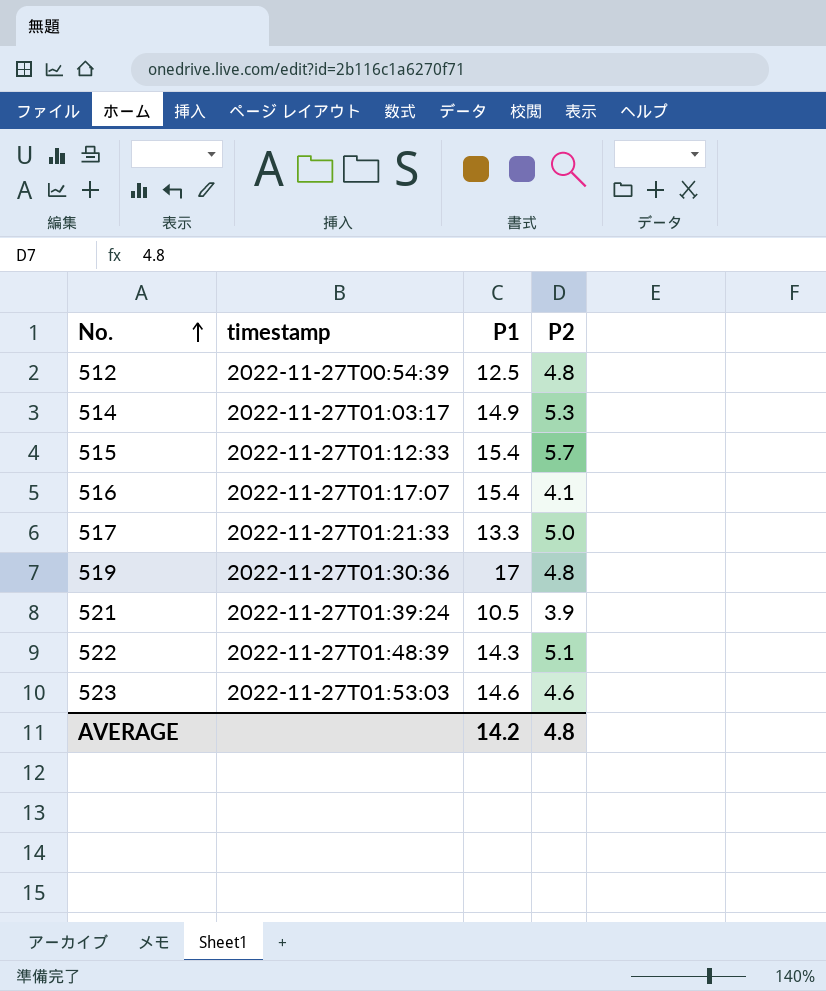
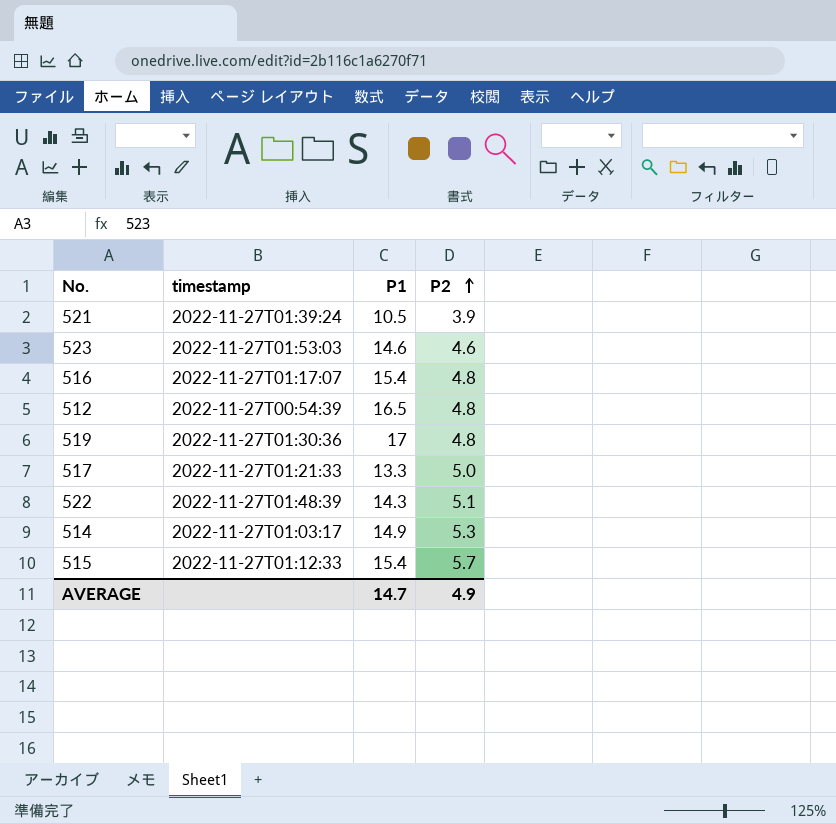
row order: No. ascending -> P2 ascending
516 | P2: 4.1 -> 4.8
512 | P1: 12.5 -> 16.5
AVERAGE | P1: 14.2 -> 14.7
AVERAGE | P2: 4.8 -> 4.9

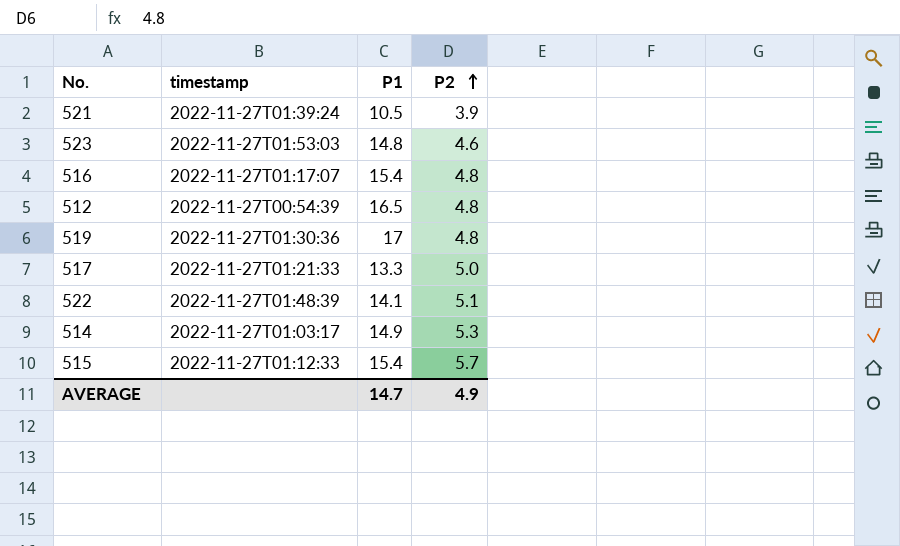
523 | P1: 14.6 -> 14.8
522 | P1: 14.3 -> 14.1

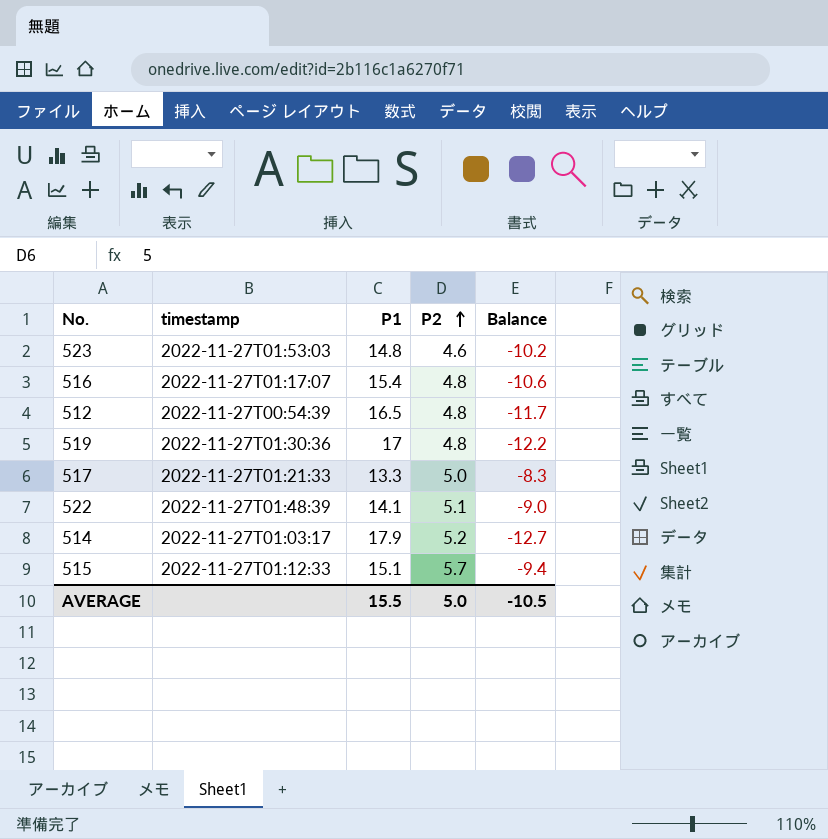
column Balance | formula: none -> [P2] - [P1]
row 521: 2022-11-27T01:39:24 | 10.5 | 3.9 -> none
514 | P1: 14.9 -> 17.9
514 | P2: 5.3 -> 5.2
515 | P1: 15.4 -> 15.1
AVERAGE | P1: 14.7 -> 15.5
AVERAGE | P2: 4.9 -> 5.0

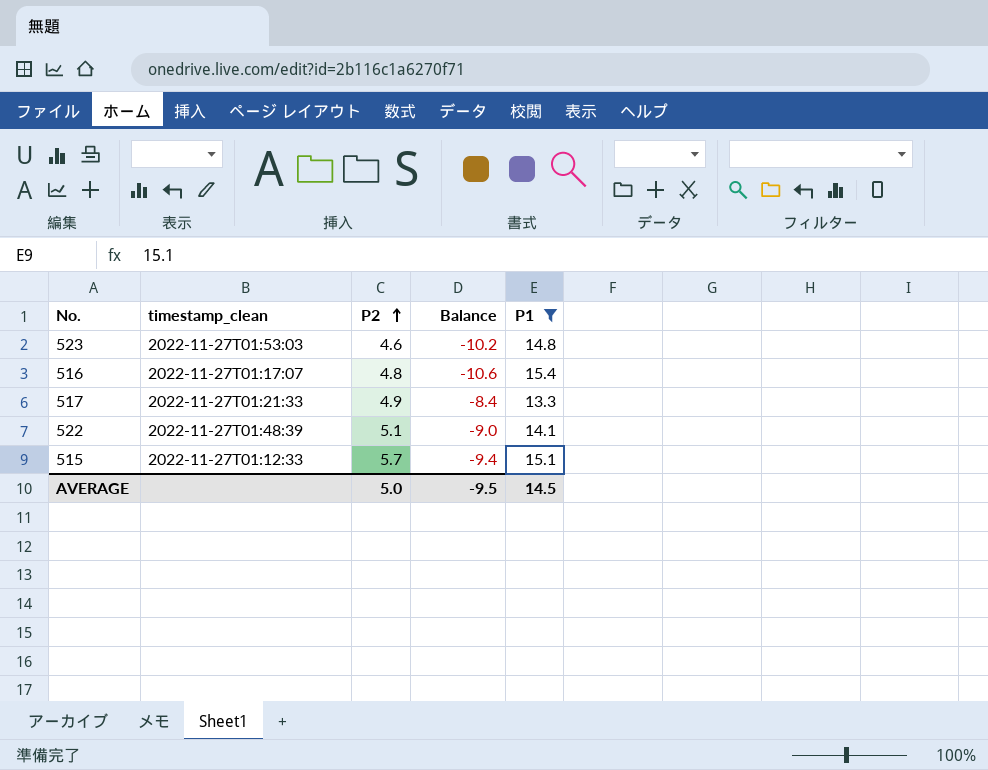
filter: none -> P1 <= 15.4
column name: timestamp -> timestamp_clean
column P1 | position: 3 -> 5
517 | P2: 5.0 -> 4.9
517 | Balance: -8.3 -> -8.4
AVERAGE | Balance: -10.5 -> -9.5
AVERAGE | P1: 15.5 -> 14.5

